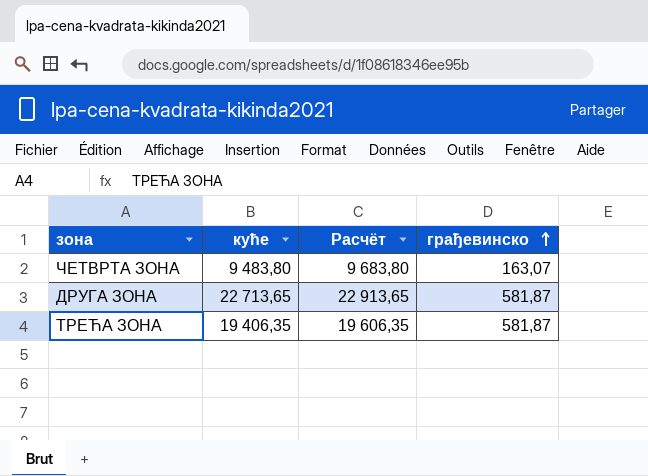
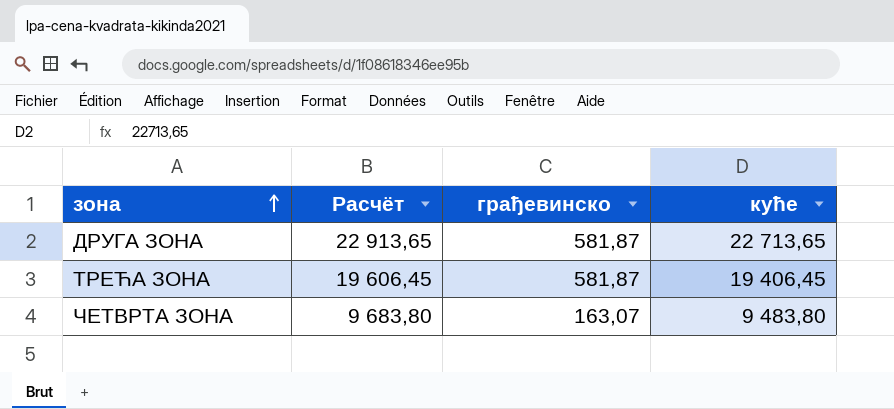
row order: грађевинско ascending -> зона ascending
column куће | position: 2 -> 4
ТРЕЋА ЗОНА | Расчёт: 19 606,35 -> 19 606,45
ТРЕЋА ЗОНА | куће: 19 406,35 -> 19 406,45

